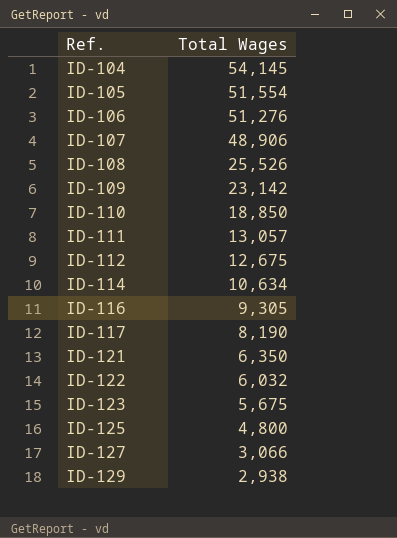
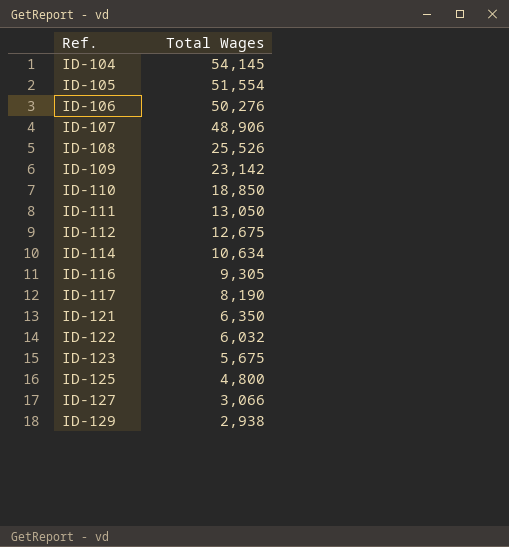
ID-106 | Total Wages: 51,276 -> 50,276
ID-111 | Total Wages: 13,057 -> 13,050

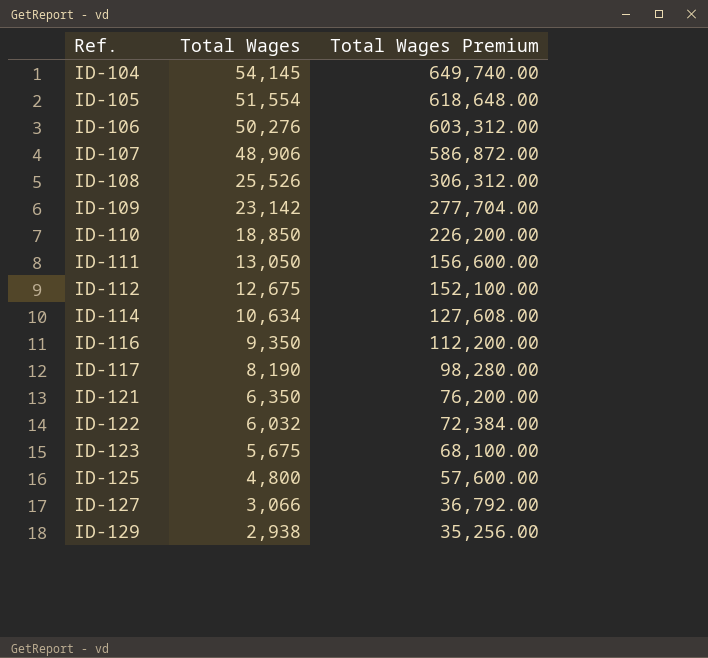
column Total Wages Premium | formula: none -> [Total Wages] * 12
ID-116 | Total Wages: 9,305 -> 9,350

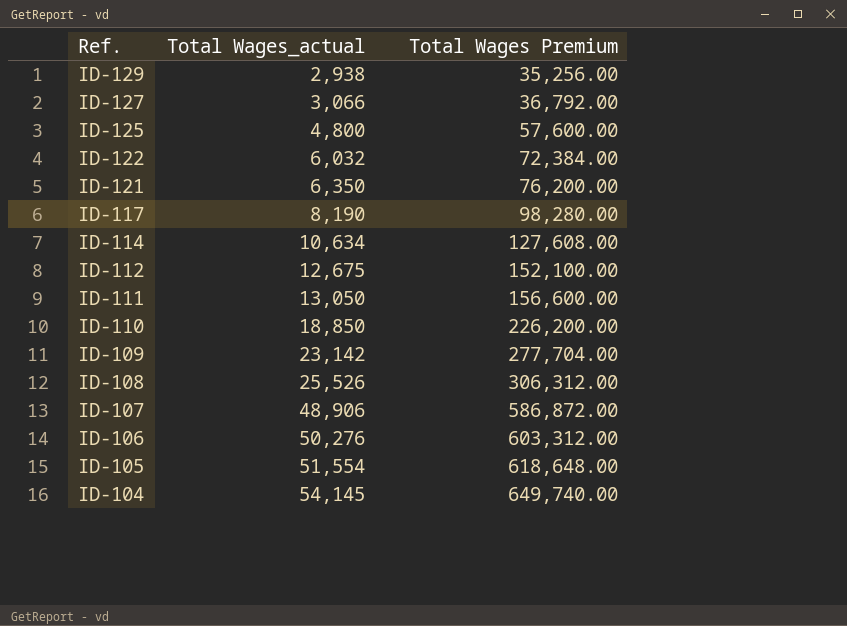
row order: Ref. ascending -> Ref. descending
column name: Total Wages -> Total Wages_actual
row ID-116: 9,350 | 112,200.00 -> none
row ID-123: 5,675 | 68,100.00 -> none

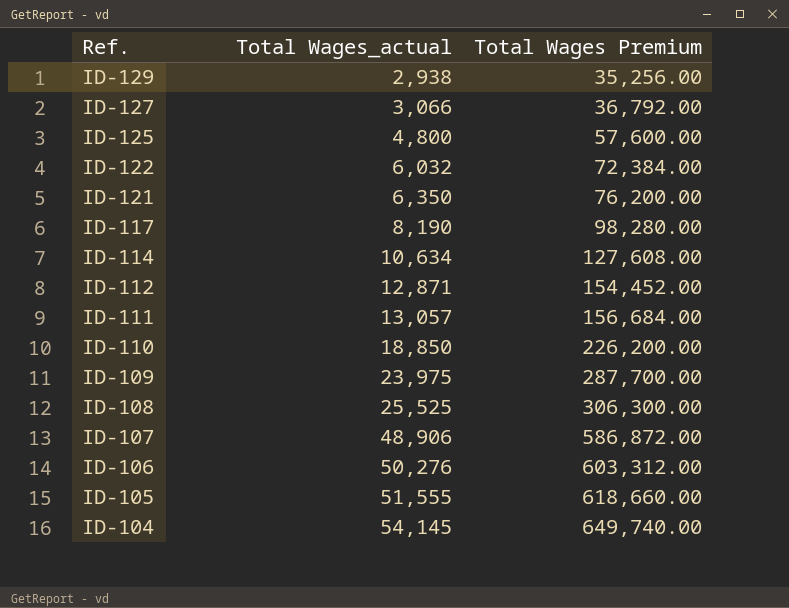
ID-112 | Total Wages_actual: 12,675 -> 12,871
ID-112 | Total Wages Premium: 152,100.00 -> 154,452.00
ID-111 | Total Wages_actual: 13,050 -> 13,057
ID-111 | Total Wages Premium: 156,600.00 -> 156,684.00
ID-109 | Total Wages_actual: 23,142 -> 23,975
ID-109 | Total Wages Premium: 277,704.00 -> 287,700.00
ID-108 | Total Wages_actual: 25,526 -> 25,525
ID-108 | Total Wages Premium: 306,312.00 -> 306,300.00
ID-105 | Total Wages_actual: 51,554 -> 51,555
ID-105 | Total Wages Premium: 618,648.00 -> 618,660.00

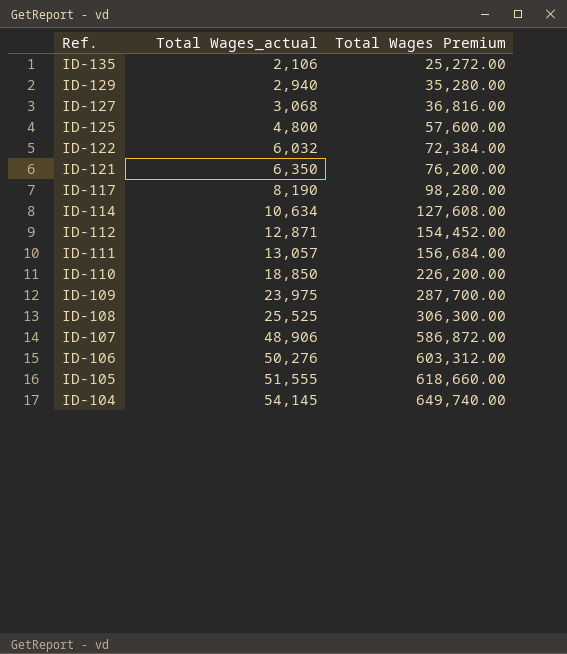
row ID-135: none -> 2,106 | 25,272.00
ID-129 | Total Wages_actual: 2,938 -> 2,940
ID-129 | Total Wages Premium: 35,256.00 -> 35,280.00
ID-127 | Total Wages_actual: 3,066 -> 3,068
ID-127 | Total Wages Premium: 36,792.00 -> 36,816.00

